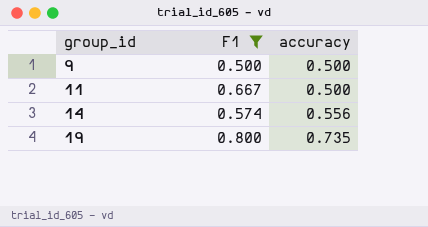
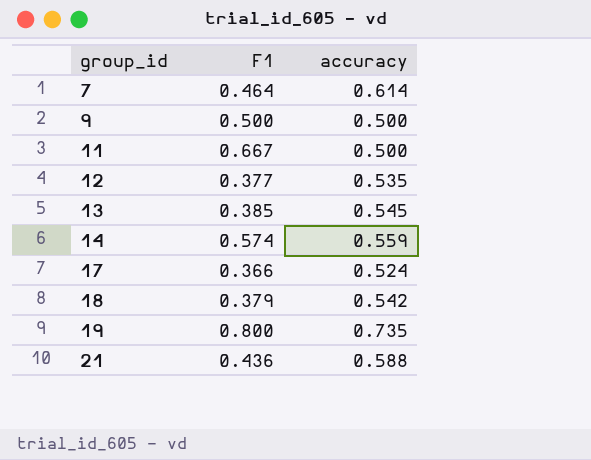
filter: F1 >= 0.500 -> none
14 | accuracy: 0.556 -> 0.559

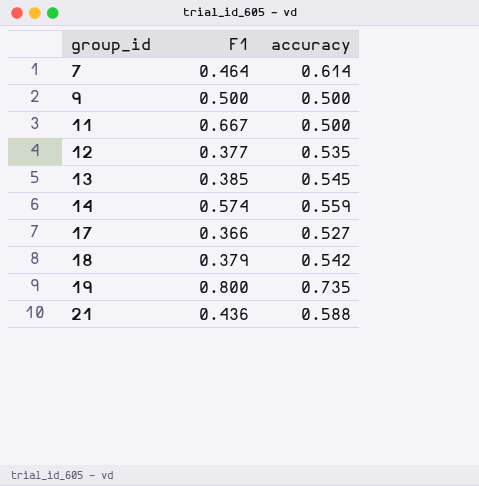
17 | accuracy: 0.524 -> 0.527

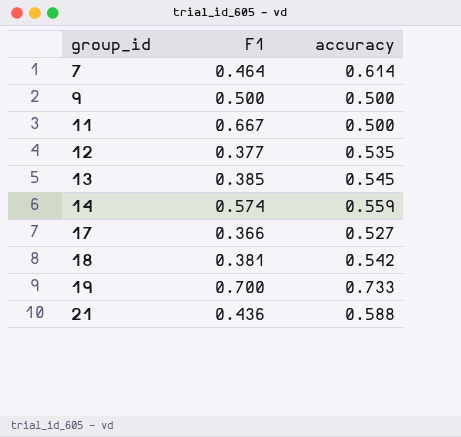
18 | F1: 0.379 -> 0.381
19 | F1: 0.800 -> 0.700
19 | accuracy: 0.735 -> 0.733

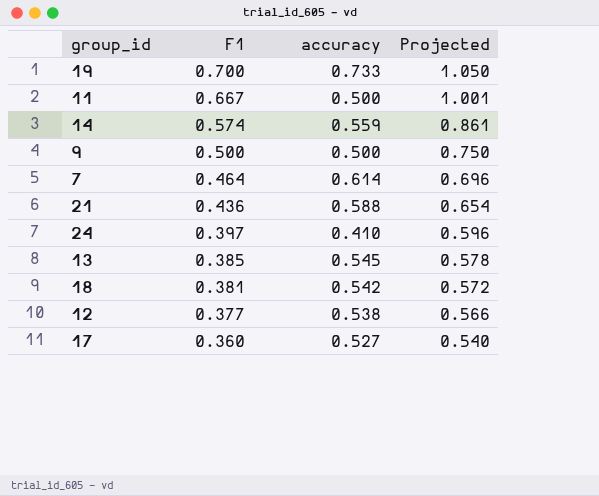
row order: group_id ascending -> F1 descending
column Projected | formula: none -> [F1] * 1.5
row 24: none -> 0.397 | 0.410 | 0.596
12 | accuracy: 0.535 -> 0.538
17 | F1: 0.366 -> 0.360

